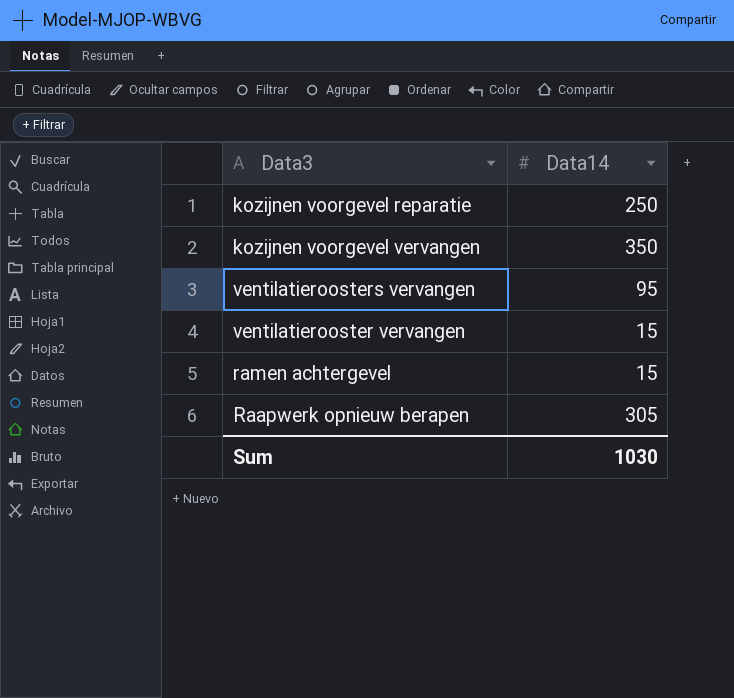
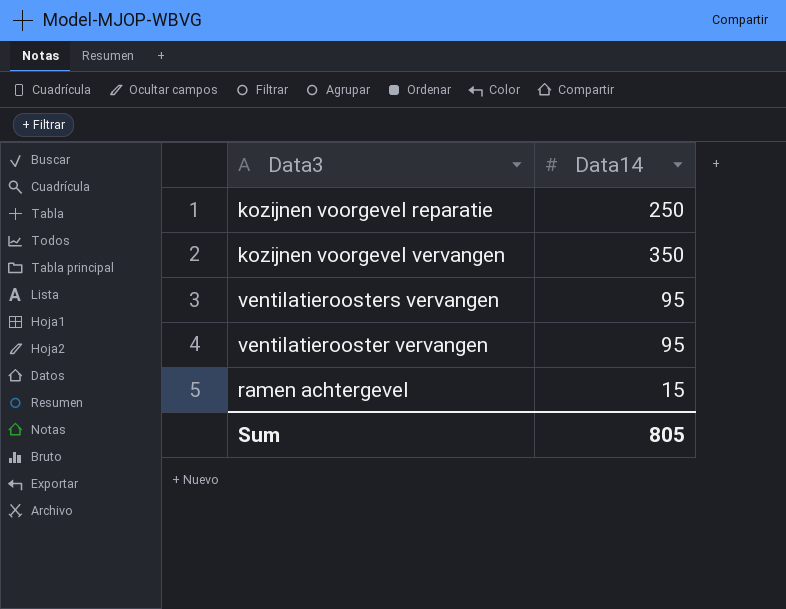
row Raapwerk opnieuw berapen: 305 -> none
ventilatierooster vervangen | Data14: 15 -> 95
Sum | Data14: 1030 -> 805

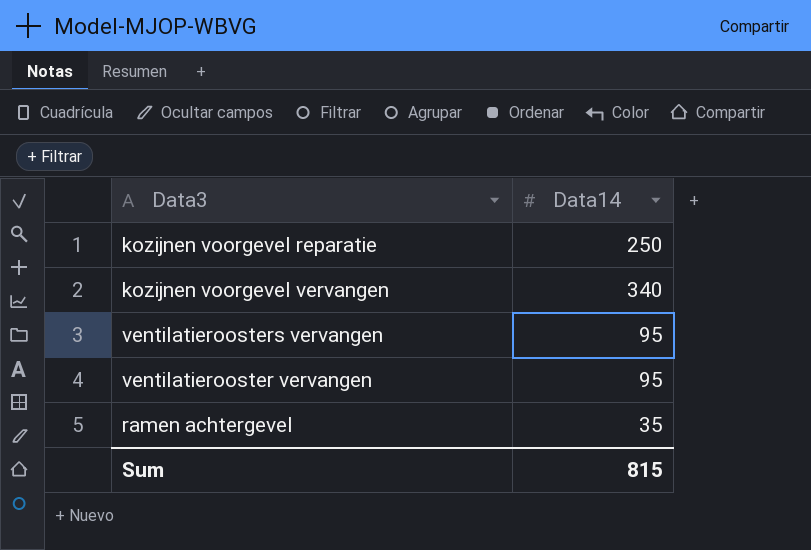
kozijnen voorgevel vervangen | Data14: 350 -> 340
ramen achtergevel | Data14: 15 -> 35
Sum | Data14: 805 -> 815

